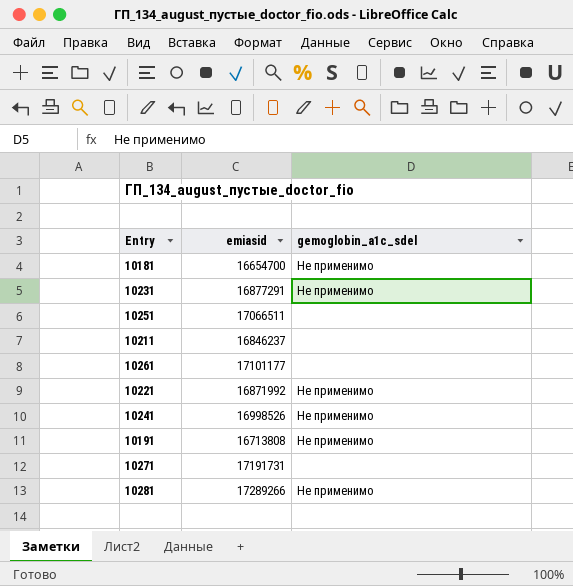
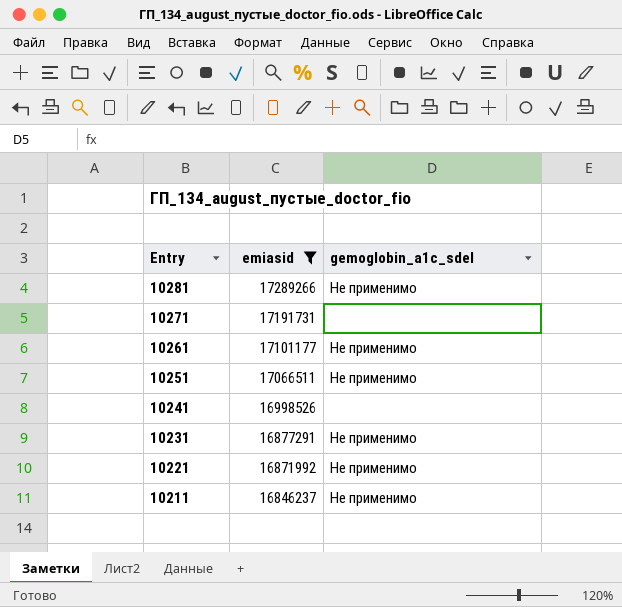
filter: none -> emiasid >= 16846237
row order: none -> Entry descending
10261 | gemoglobin_a1c_sdel: none -> Не применимо
10251 | gemoglobin_a1c_sdel: none -> Не применимо
10241 | gemoglobin_a1c_sdel: Не применимо -> none
10211 | gemoglobin_a1c_sdel: none -> Не применимо

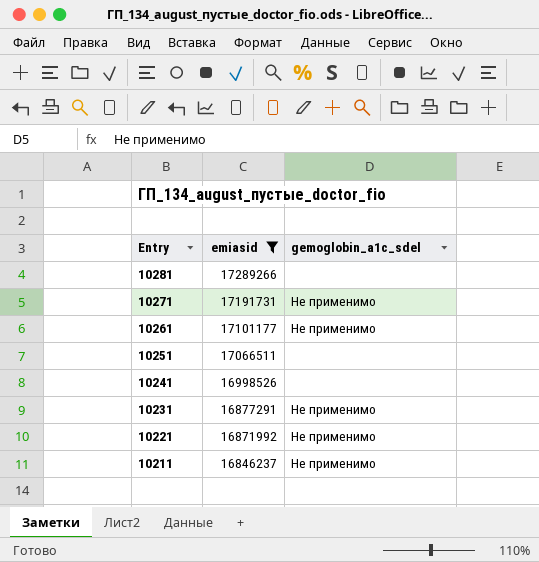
10281 | gemoglobin_a1c_sdel: Не применимо -> none
10271 | gemoglobin_a1c_sdel: none -> Не применимо
10251 | gemoglobin_a1c_sdel: Не применимо -> none

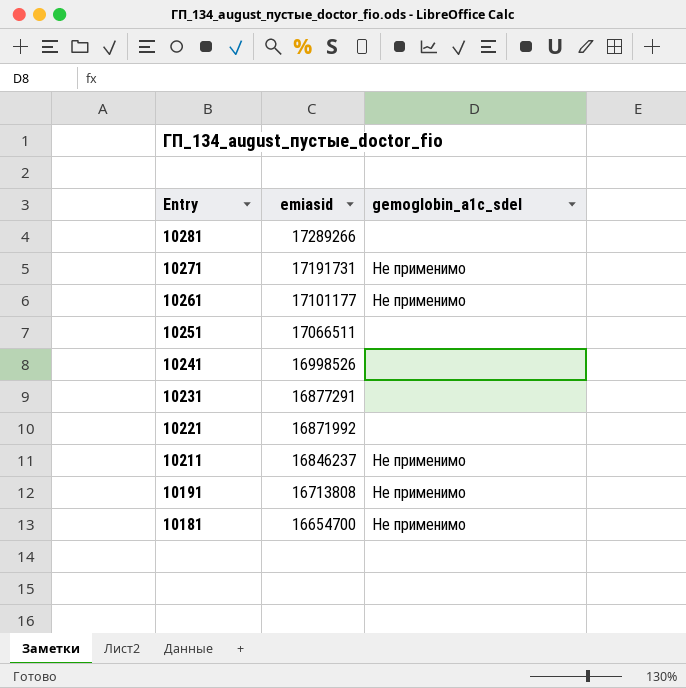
filter: emiasid >= 16846237 -> none
10231 | gemoglobin_a1c_sdel: Не применимо -> none
10221 | gemoglobin_a1c_sdel: Не применимо -> none

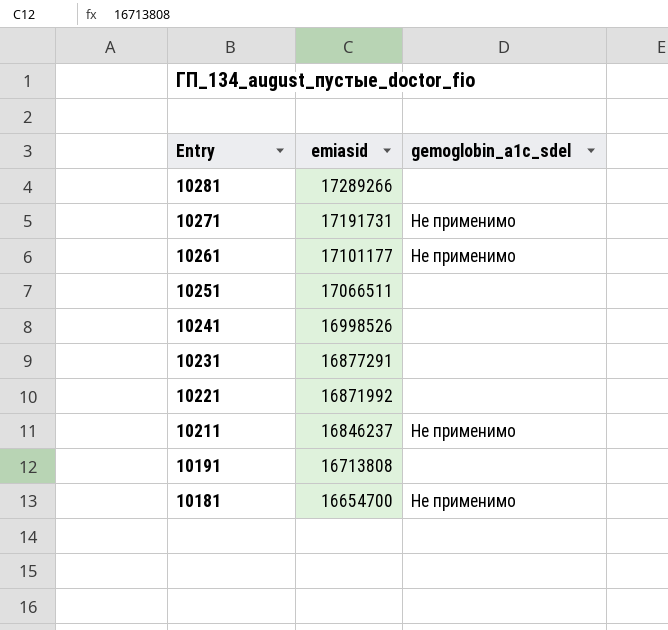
10191 | gemoglobin_a1c_sdel: Не применимо -> none

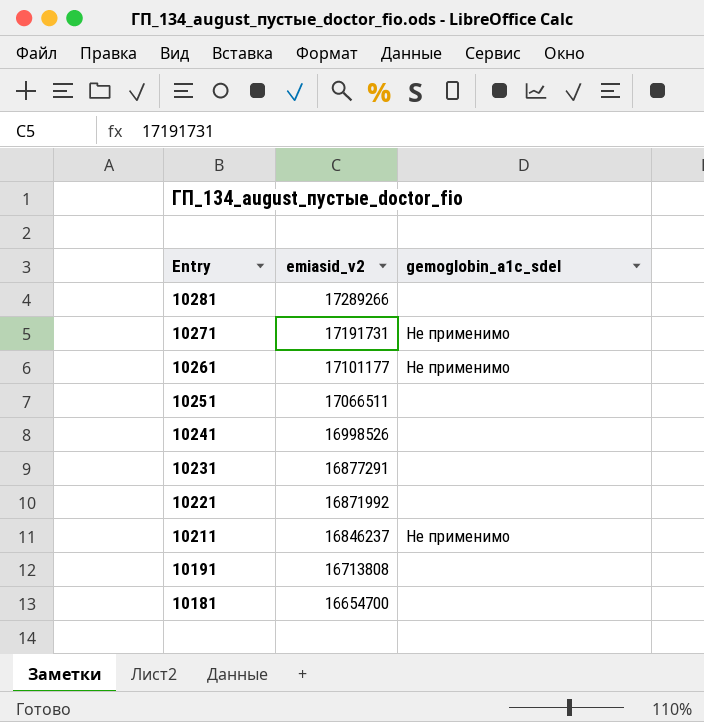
column name: emiasid -> emiasid_v2
10181 | gemoglobin_a1c_sdel: Не применимо -> none

